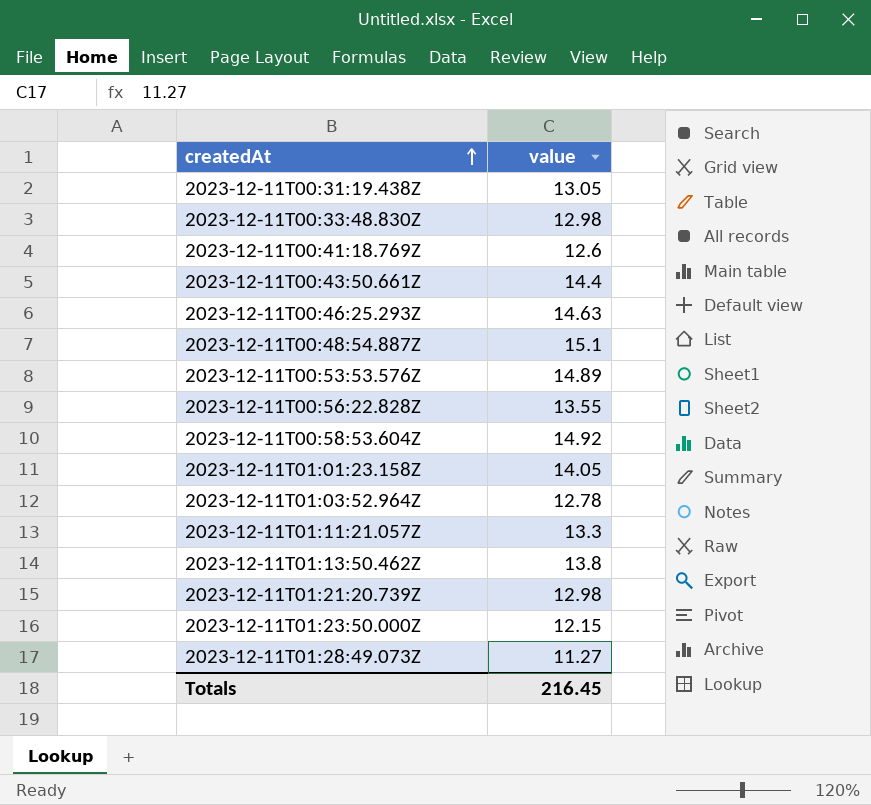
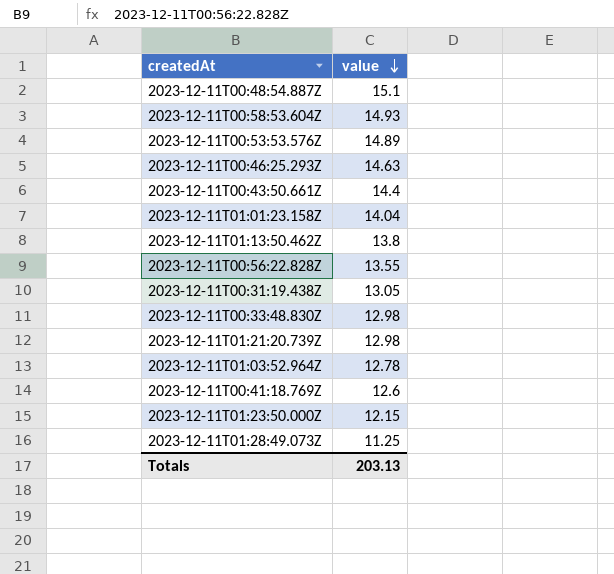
row order: createdAt ascending -> value descending
row 2023-12-11T01:11:21.057Z: 13.3 -> none
2023-12-11T00:58:53.604Z | value: 14.92 -> 14.93
2023-12-11T01:01:23.158Z | value: 14.05 -> 14.04
2023-12-11T01:28:49.073Z | value: 11.27 -> 11.25
Totals | value: 216.45 -> 203.13

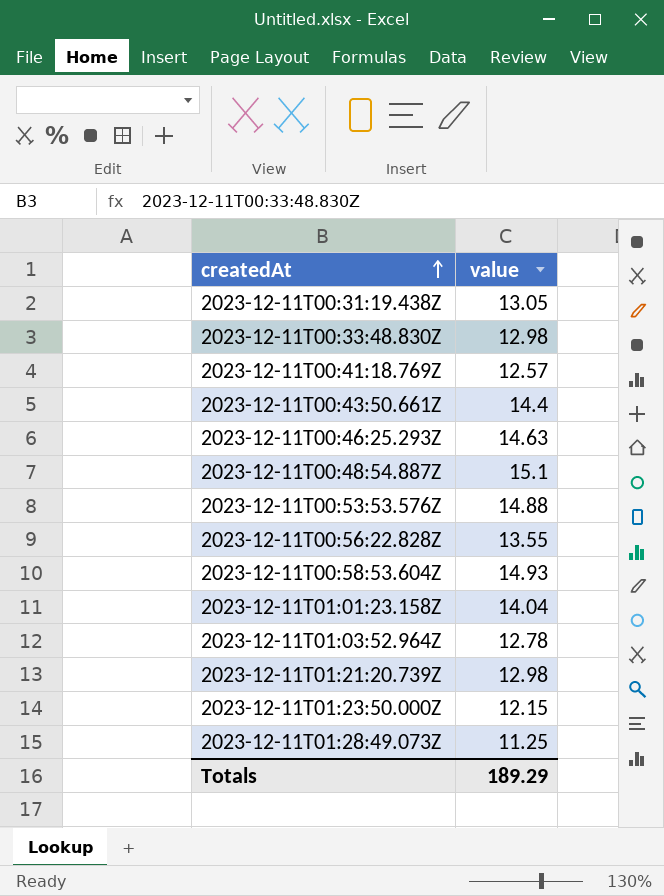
row order: value descending -> createdAt ascending
row 2023-12-11T01:13:50.462Z: 13.8 -> none
2023-12-11T00:41:18.769Z | value: 12.6 -> 12.57
2023-12-11T00:53:53.576Z | value: 14.89 -> 14.88
Totals | value: 203.13 -> 189.29

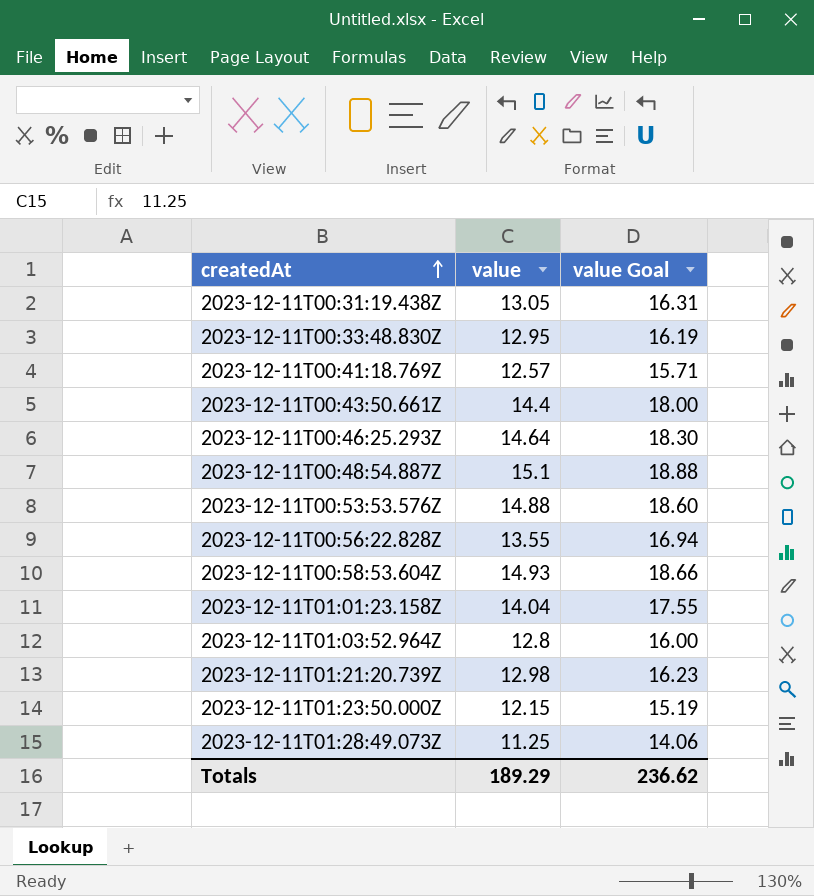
column value Goal | formula: none -> [value] * 1.25
2023-12-11T00:33:48.830Z | value: 12.98 -> 12.95
2023-12-11T00:46:25.293Z | value: 14.63 -> 14.64
2023-12-11T01:03:52.964Z | value: 12.78 -> 12.8

